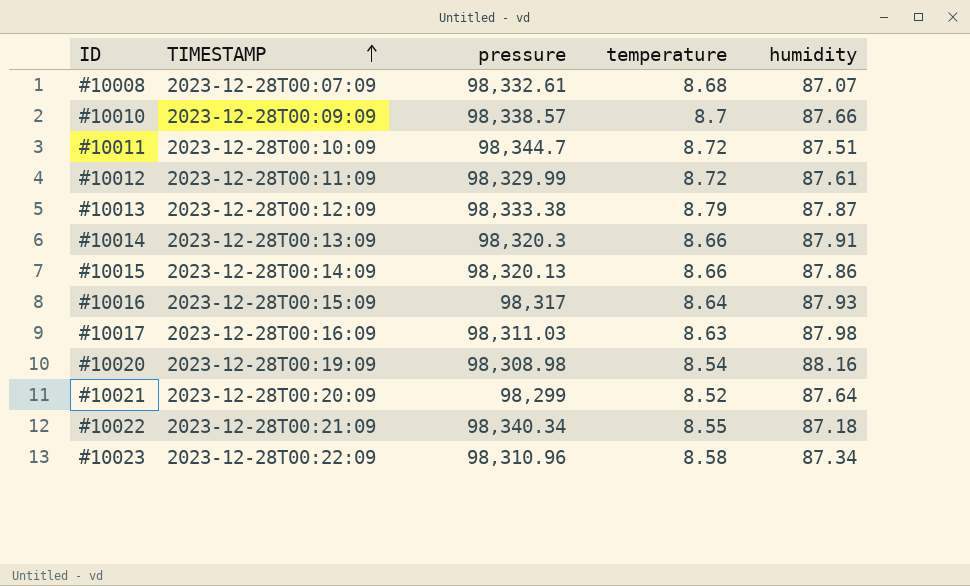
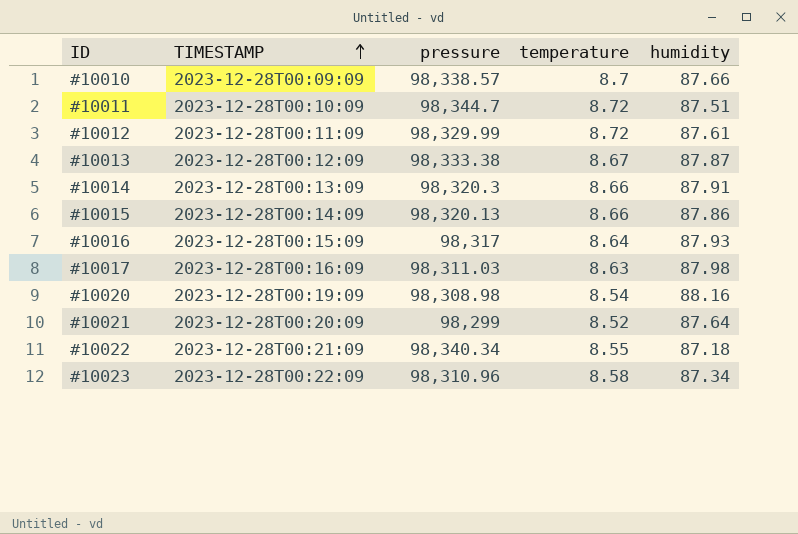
row #10008: 2023-12-28T00:07:09 | 98,332.61 | 8.68 | 87.07 -> none
#10013 | temperature: 8.79 -> 8.67

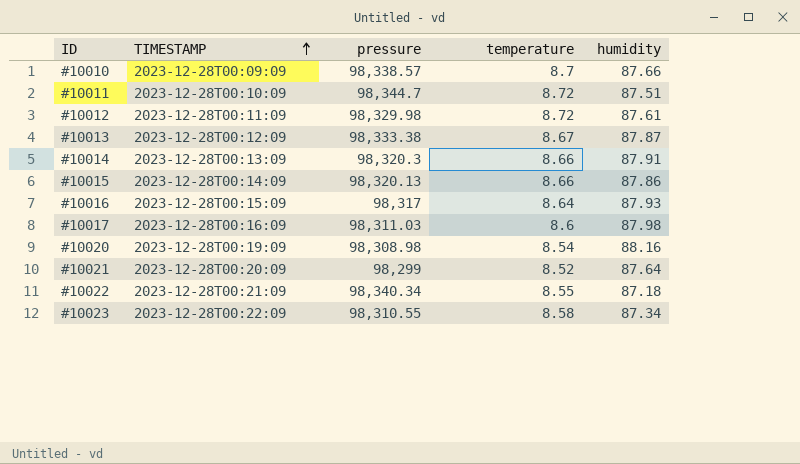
#10012 | pressure: 98,329.99 -> 98,329.98
#10017 | temperature: 8.63 -> 8.6
#10023 | pressure: 98,310.96 -> 98,310.55

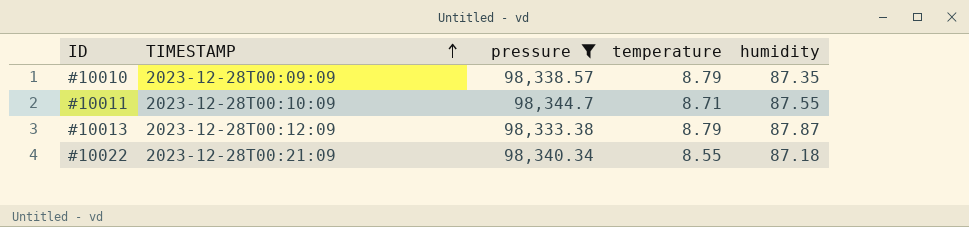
filter: none -> pressure >= 98,333.38
#10010 | temperature: 8.7 -> 8.79
#10010 | humidity: 87.66 -> 87.35
#10011 | temperature: 8.72 -> 8.71
#10011 | humidity: 87.51 -> 87.55
#10013 | temperature: 8.67 -> 8.79

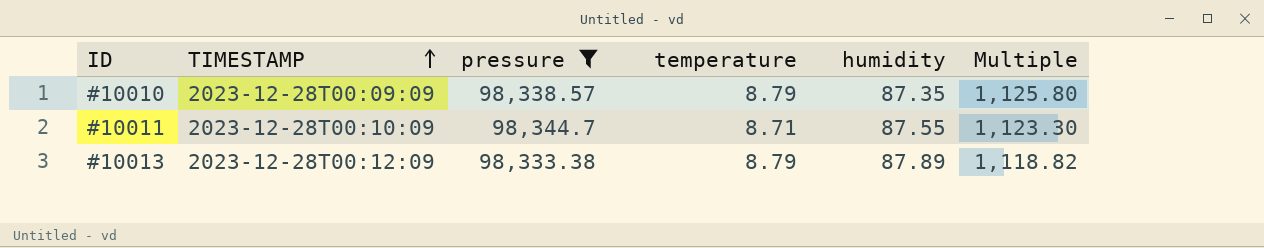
column Multiple | formula: none -> [pressure] / [humidity]
row #10022: 2023-12-28T00:21:09 | 98,340.34 | 8.55 | 87.18 -> none
#10013 | humidity: 87.87 -> 87.89

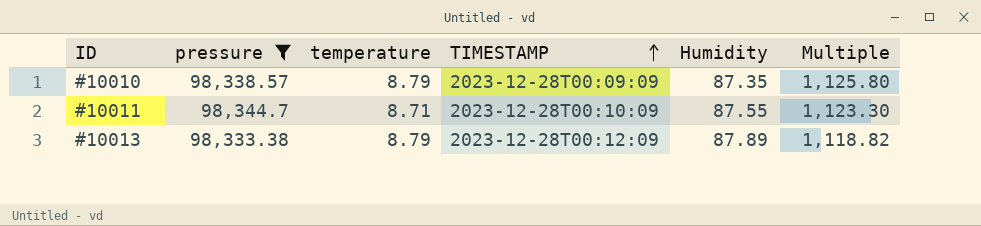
column TIMESTAMP | position: 2 -> 4
column name: humidity -> Humidity

